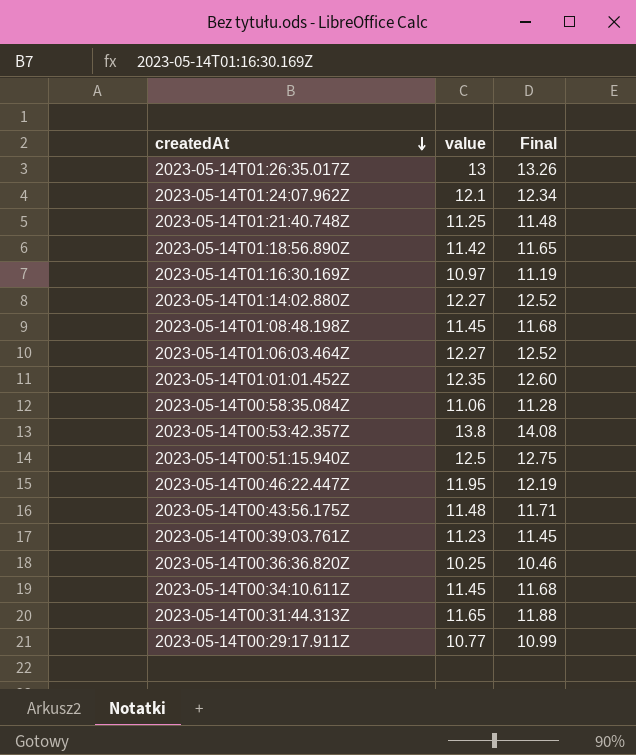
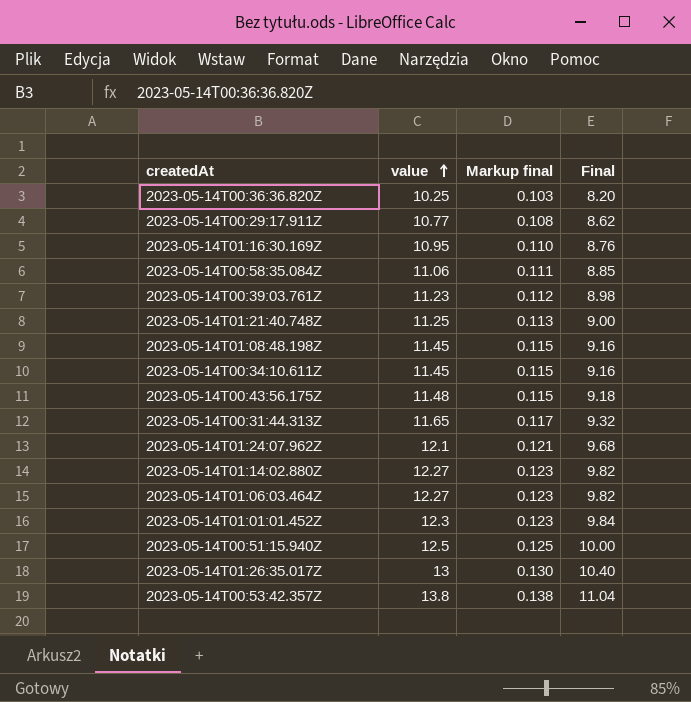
row order: createdAt descending -> value ascending
column Markup final | formula: none -> [value] * 0.01
column Final | formula: [value] * 1.02 -> [value] * 0.8
row 2023-05-14T01:18:56.890Z: 11.42 | 11.65 -> none
row 2023-05-14T00:46:22.447Z: 11.95 | 12.19 -> none
2023-05-14T01:16:30.169Z | value: 10.97 -> 10.95
2023-05-14T01:01:01.452Z | value: 12.35 -> 12.3

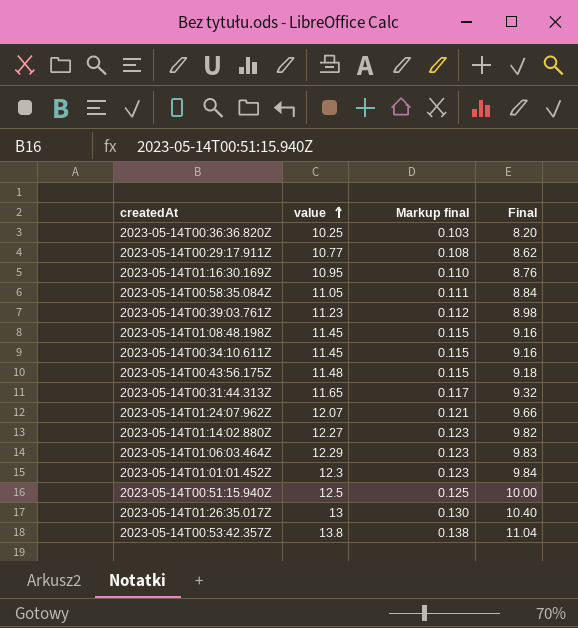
row 2023-05-14T01:21:40.748Z: 11.25 | 0.113 | 9.00 -> none
2023-05-14T00:58:35.084Z | value: 11.06 -> 11.05
2023-05-14T00:58:35.084Z | Final: 8.85 -> 8.84
2023-05-14T01:24:07.962Z | value: 12.1 -> 12.07
2023-05-14T01:24:07.962Z | Final: 9.68 -> 9.66
2023-05-14T01:06:03.464Z | value: 12.27 -> 12.29
2023-05-14T01:06:03.464Z | Final: 9.82 -> 9.83

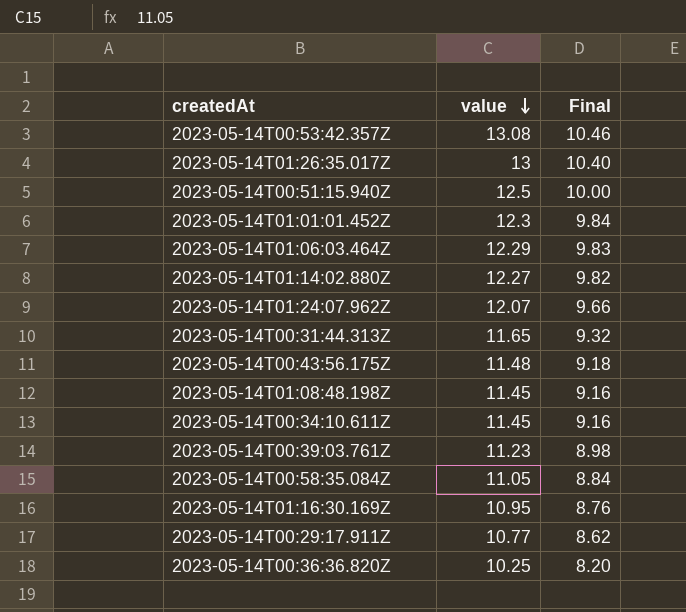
row order: value ascending -> value descending
column Markup final | formula: [value] * 0.01 -> none
2023-05-14T00:53:42.357Z | value: 13.8 -> 13.08
2023-05-14T00:53:42.357Z | Final: 11.04 -> 10.46

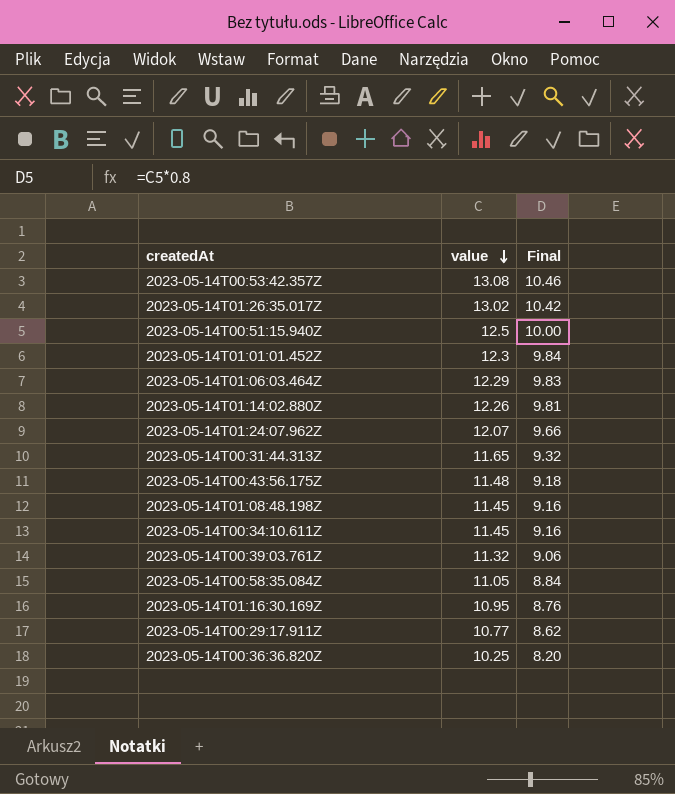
2023-05-14T01:26:35.017Z | value: 13 -> 13.02
2023-05-14T01:26:35.017Z | Final: 10.40 -> 10.42
2023-05-14T01:14:02.880Z | value: 12.27 -> 12.26
2023-05-14T01:14:02.880Z | Final: 9.82 -> 9.81
2023-05-14T00:39:03.761Z | value: 11.23 -> 11.32
2023-05-14T00:39:03.761Z | Final: 8.98 -> 9.06

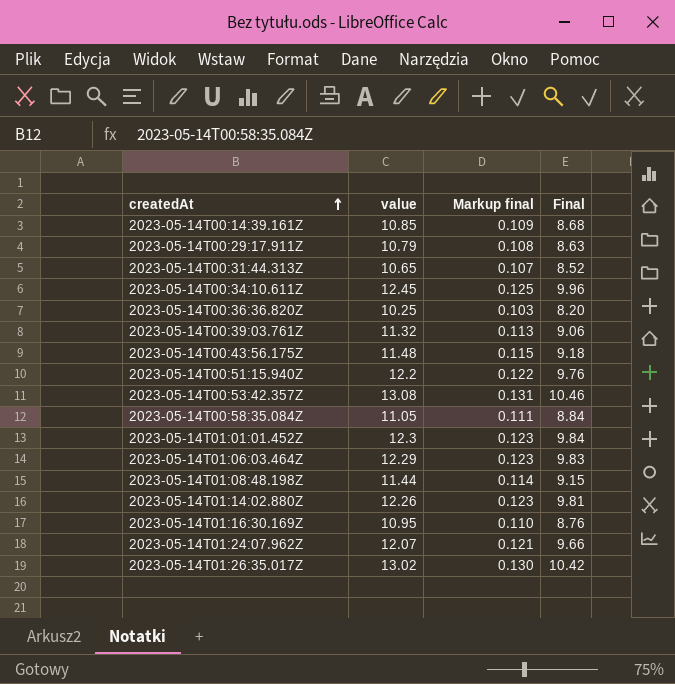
row order: value descending -> createdAt ascending
column Markup final | formula: none -> [value] * 0.01
row 2023-05-14T00:14:39.161Z: none -> 10.85 | 0.109 | 8.68
2023-05-14T00:29:17.911Z | value: 10.77 -> 10.79
2023-05-14T00:29:17.911Z | Final: 8.62 -> 8.63
2023-05-14T00:31:44.313Z | value: 11.65 -> 10.65
2023-05-14T00:31:44.313Z | Final: 9.32 -> 8.52
2023-05-14T00:34:10.611Z | value: 11.45 -> 12.45
2023-05-14T00:34:10.611Z | Final: 9.16 -> 9.96
2023-05-14T00:51:15.940Z | value: 12.5 -> 12.2
2023-05-14T00:51:15.940Z | Final: 10.00 -> 9.76
2023-05-14T01:08:48.198Z | value: 11.45 -> 11.44
2023-05-14T01:08:48.198Z | Final: 9.16 -> 9.15

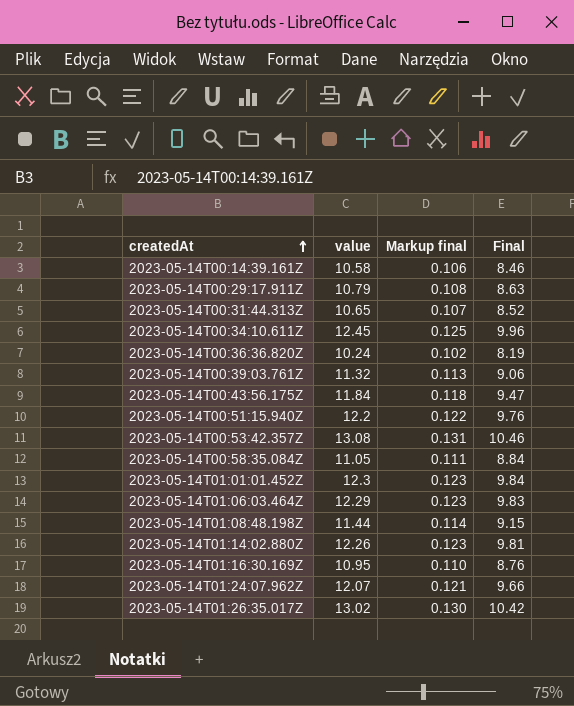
2023-05-14T00:14:39.161Z | value: 10.85 -> 10.58
2023-05-14T00:14:39.161Z | Markup final: 0.109 -> 0.106
2023-05-14T00:14:39.161Z | Final: 8.68 -> 8.46
2023-05-14T00:36:36.820Z | value: 10.25 -> 10.24
2023-05-14T00:36:36.820Z | Markup final: 0.103 -> 0.102
2023-05-14T00:36:36.820Z | Final: 8.20 -> 8.19
2023-05-14T00:43:56.175Z | value: 11.48 -> 11.84
2023-05-14T00:43:56.175Z | Markup final: 0.115 -> 0.118
2023-05-14T00:43:56.175Z | Final: 9.18 -> 9.47

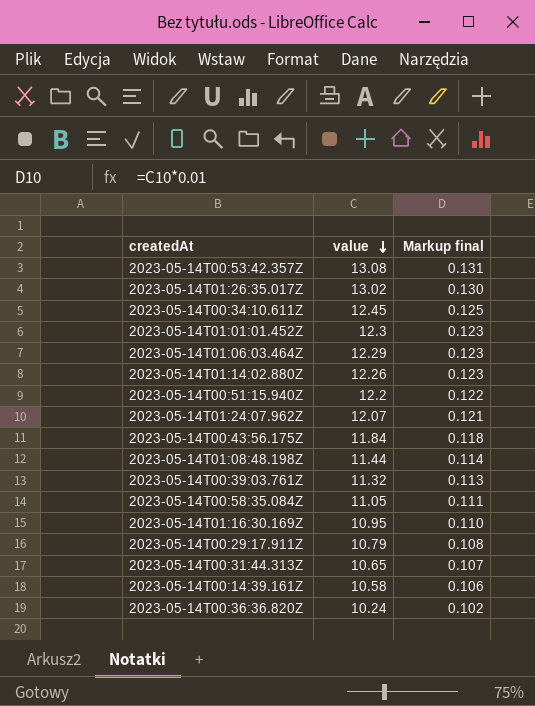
row order: createdAt ascending -> value descending
column Final | formula: [value] * 0.8 -> none

